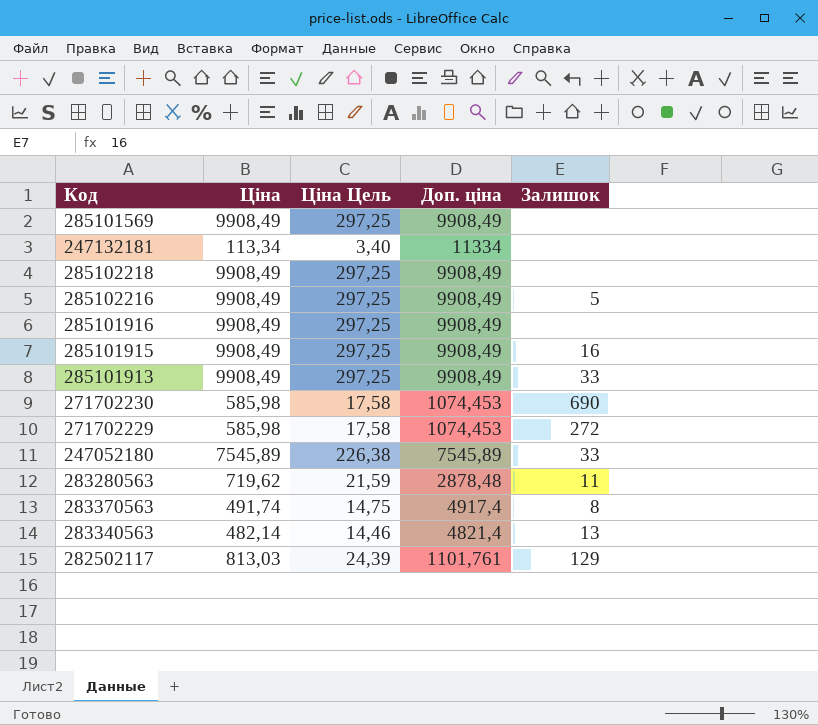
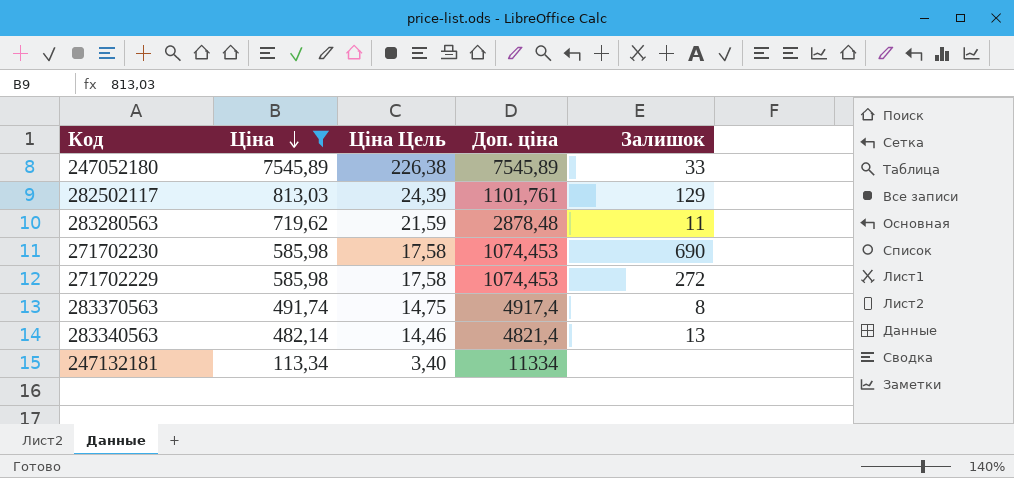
filter: none -> Ціна != 9908,49
row order: none -> Ціна descending

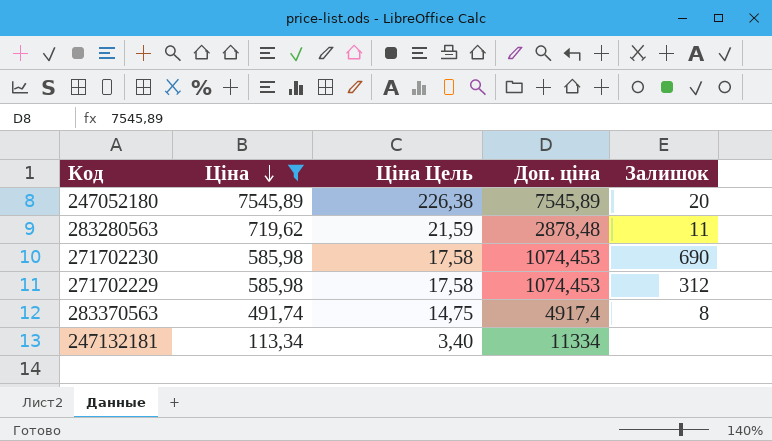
row 282502117: 813,03 | 24,39 | 1101,761 | 129 -> none
row 283340563: 482,14 | 14,46 | 4821,4 | 13 -> none
247052180 | Залишок: 33 -> 20
271702229 | Залишок: 272 -> 312

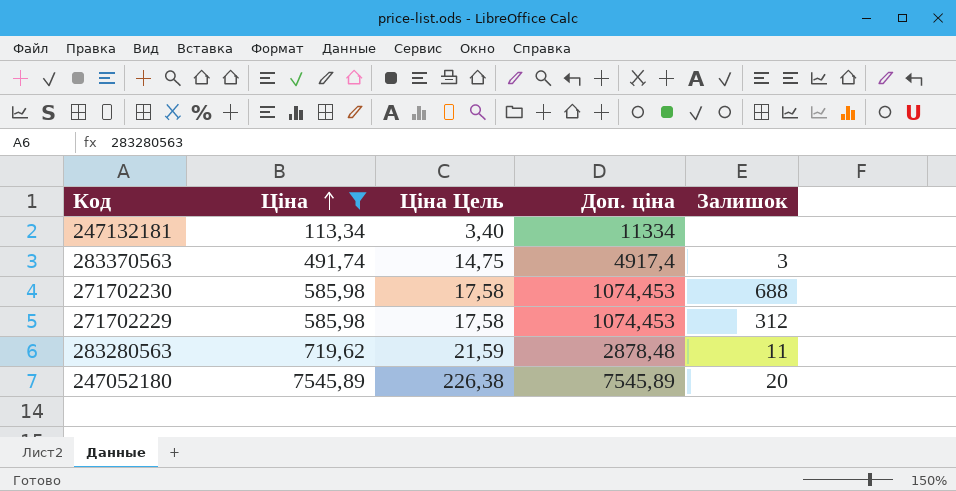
row order: Ціна descending -> Ціна ascending
283370563 | Залишок: 8 -> 3
271702230 | Залишок: 690 -> 688

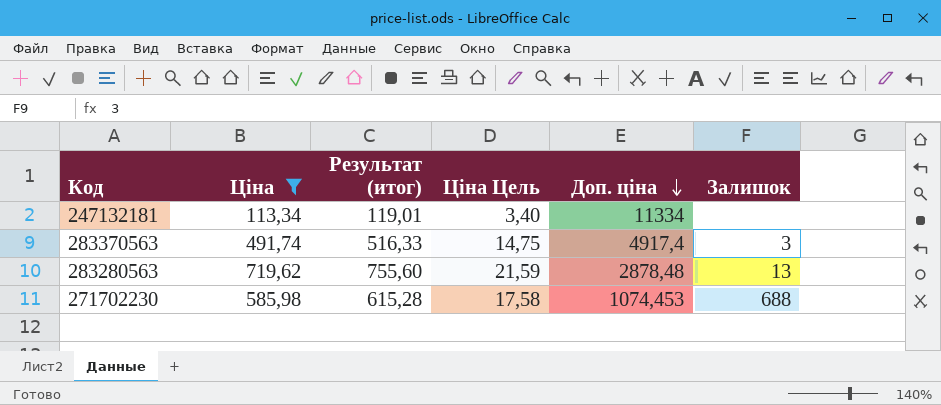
row order: Ціна ascending -> Доп. ціна descending
column Результат (итог) | formula: none -> [Ціна] * 1,05
row 271702229: 585,98 | 17,58 | 1074,453 | 312 -> none
row 247052180: 7545,89 | 226,38 | 7545,89 | 20 -> none
283280563 | Залишок: 11 -> 13

